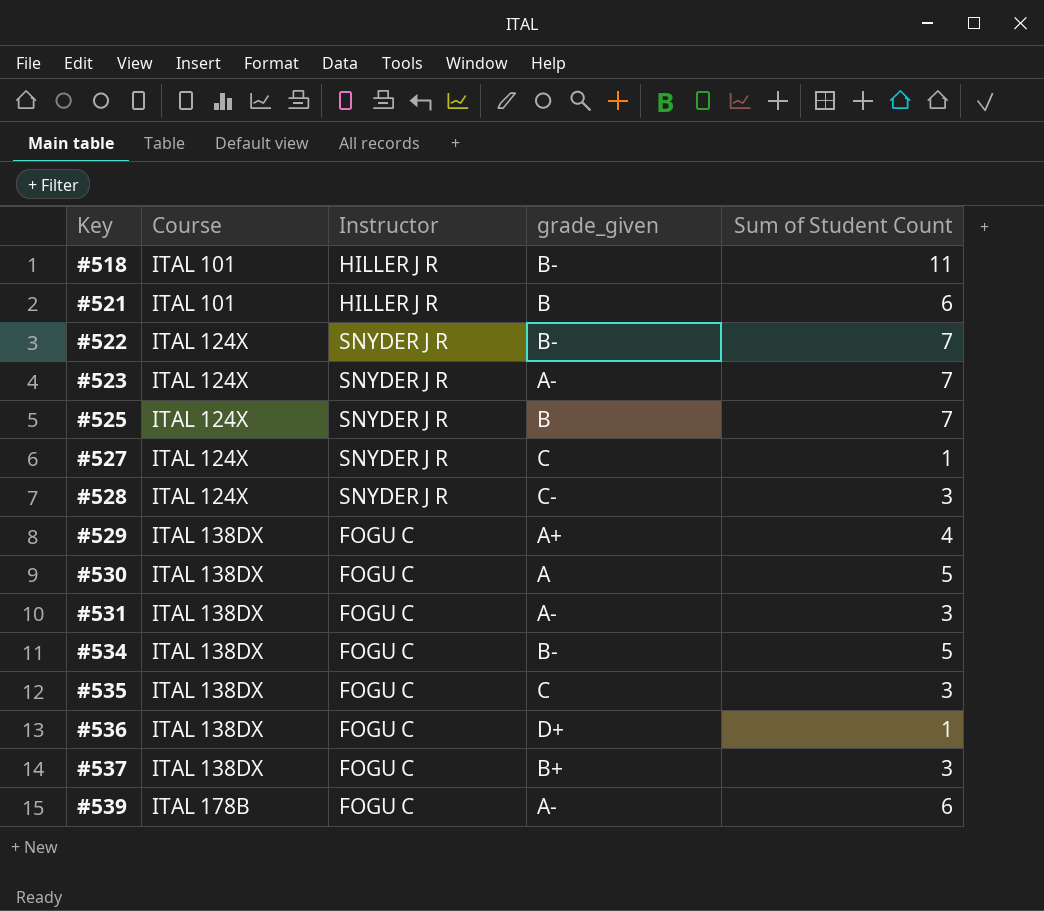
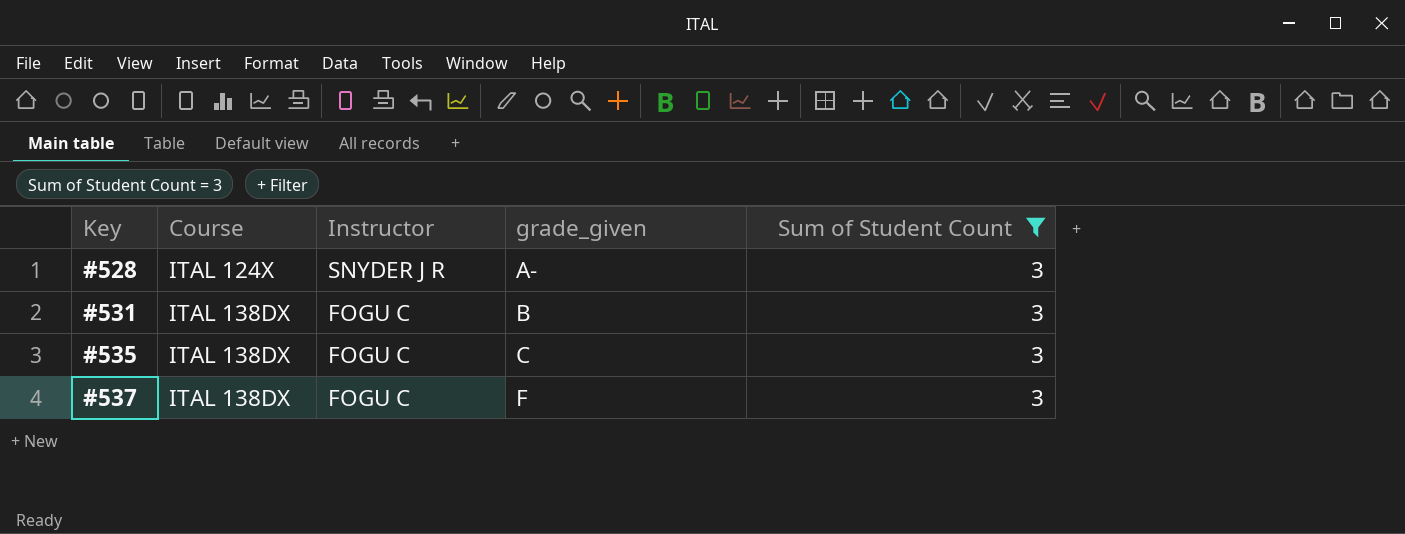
filter: none -> Sum of Student Count = 3
#528 | grade_given: C- -> A-
#531 | grade_given: A- -> B
#537 | grade_given: B+ -> F

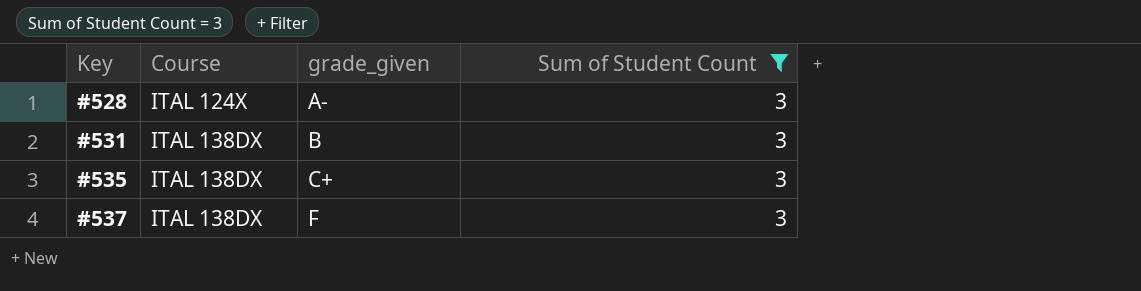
column Instructor | position: 3 -> none
#535 | grade_given: C -> C+

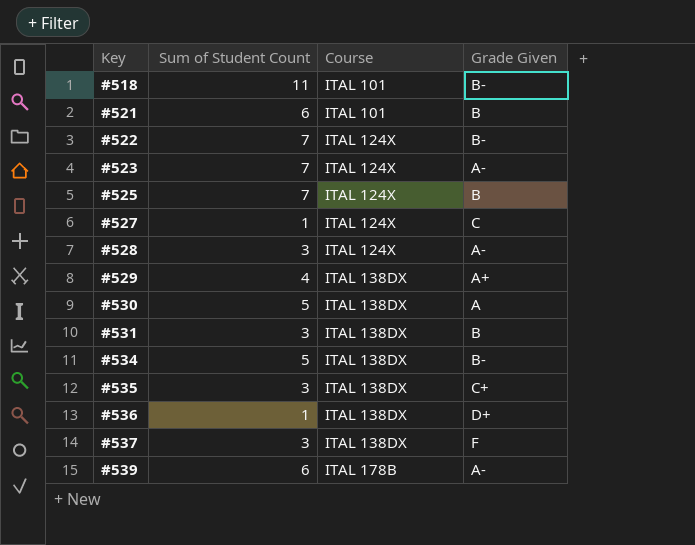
filter: Sum of Student Count = 3 -> none
column Sum of Student Count | position: 4 -> 2
column name: grade_given -> Grade Given

